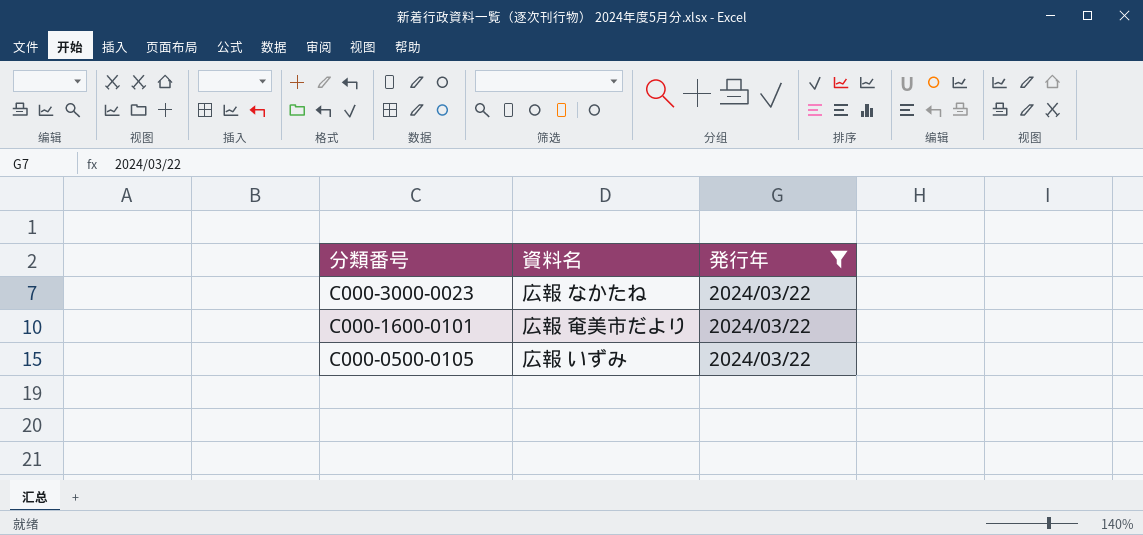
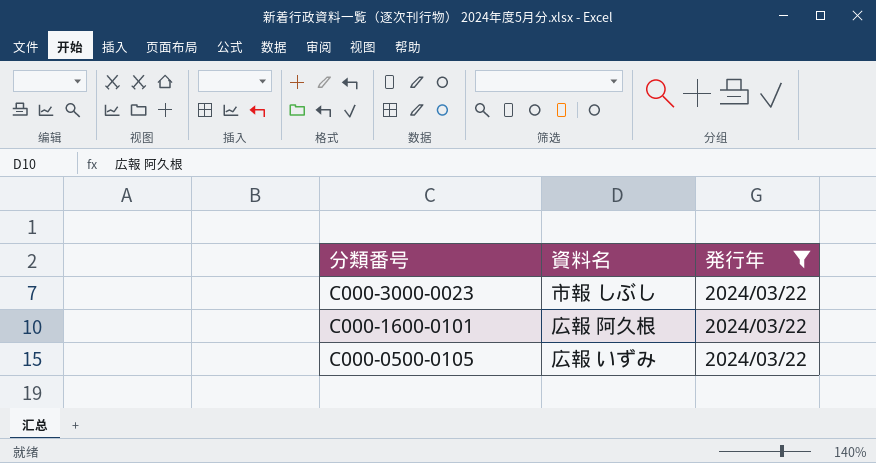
C000-3000-0023 | 資料名: 広報 なかたね -> 市報 しぶし
C000-1600-0101 | 資料名: 広報 奄美市だより -> 広報 阿久根

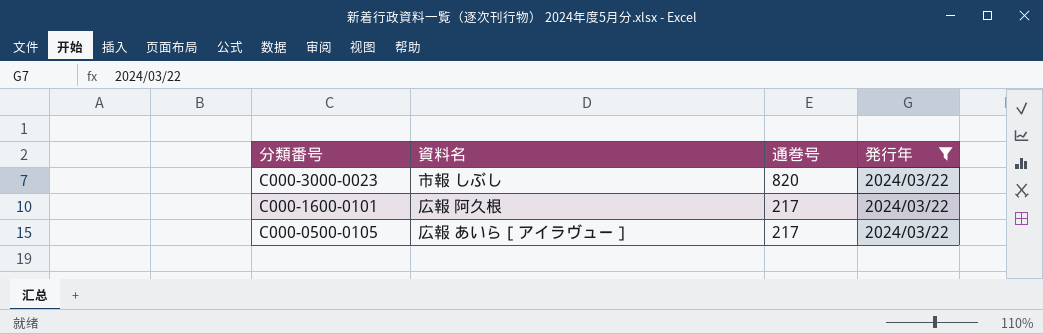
column 通巻号 | position: none -> 3
C000-0500-0105 | 資料名: 広報 いずみ -> 広報 あいら［アイラヴュー］

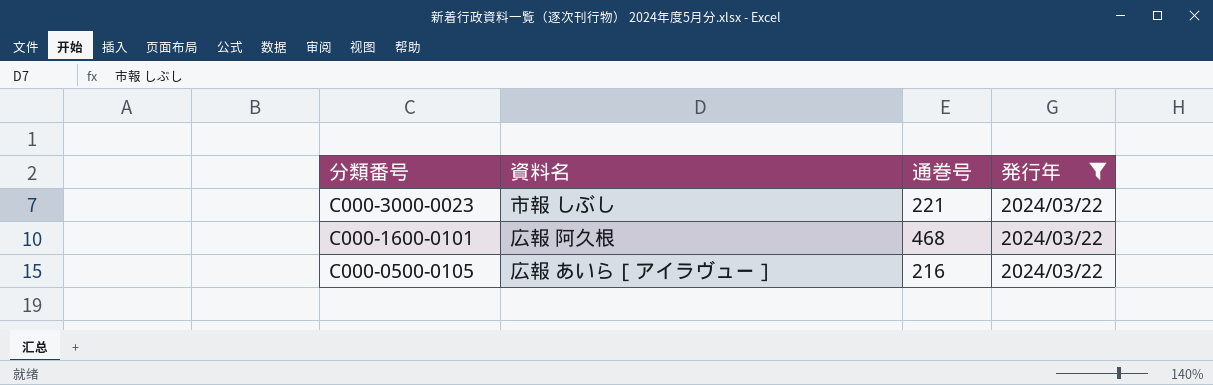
C000-3000-0023 | 通巻号: 820 -> 221
C000-1600-0101 | 通巻号: 217 -> 468
C000-0500-0105 | 通巻号: 217 -> 216

